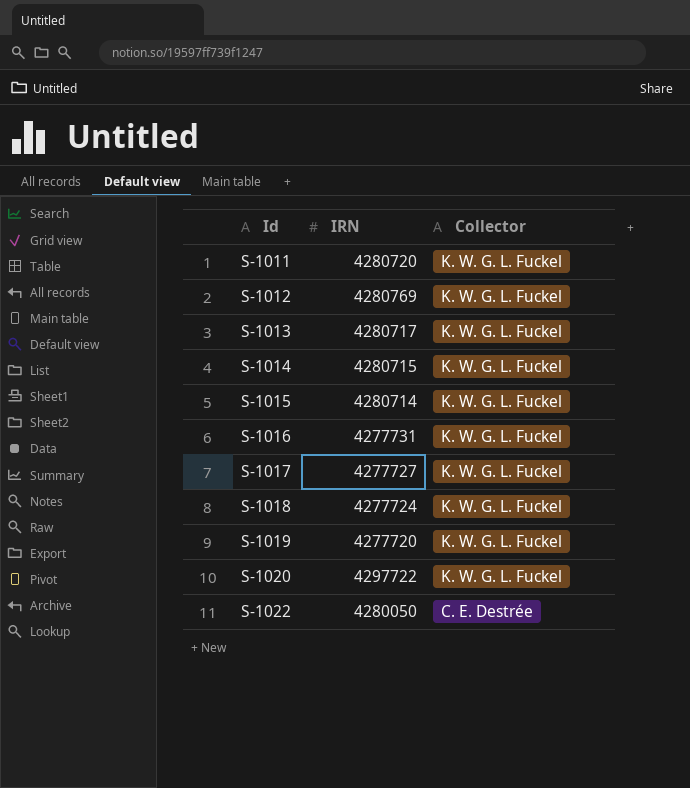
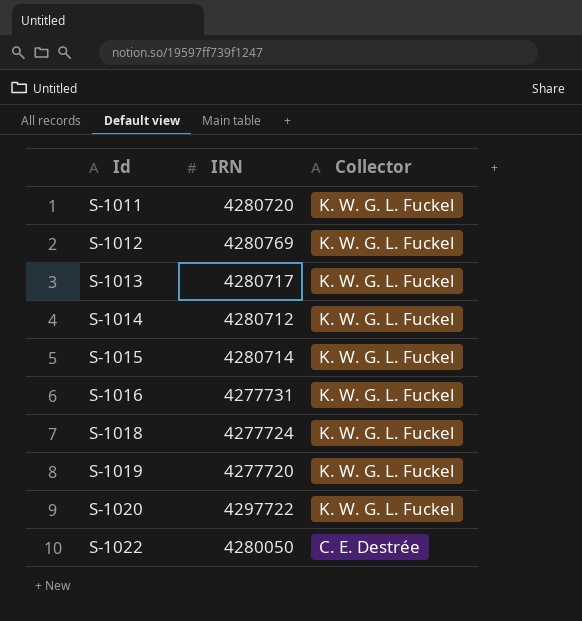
row S-1017: 4277727 | K. W. G. L. Fuckel -> none
S-1014 | IRN: 4280715 -> 4280712

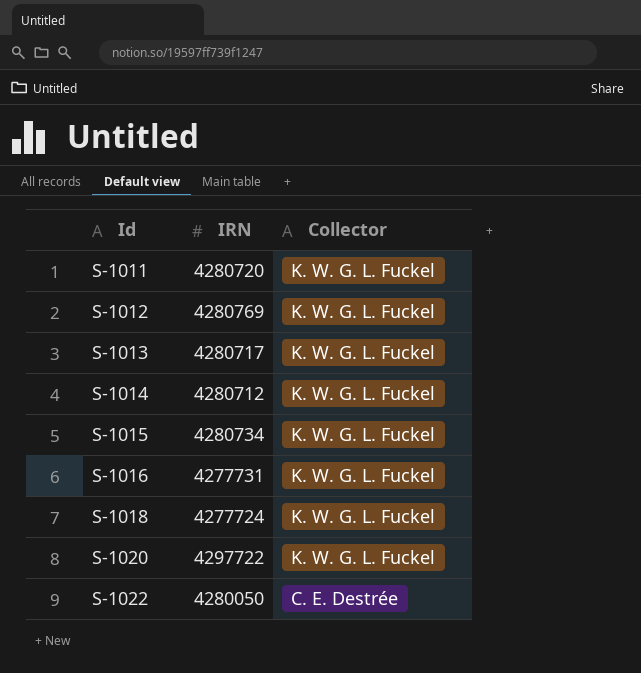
row S-1019: 4277720 | K. W. G. L. Fuckel -> none
S-1015 | IRN: 4280714 -> 4280734

